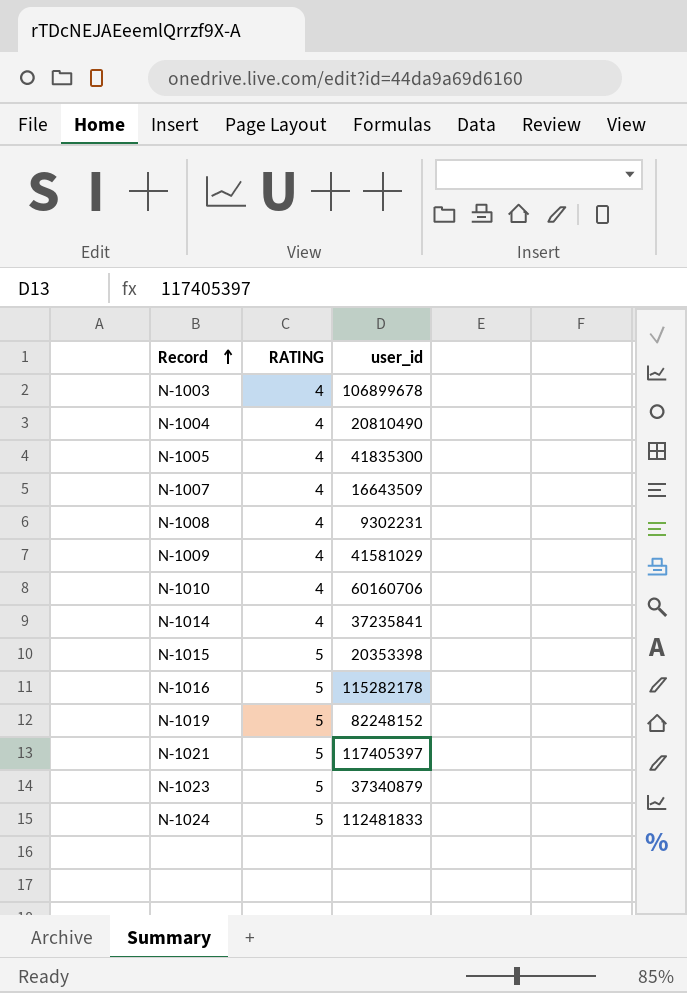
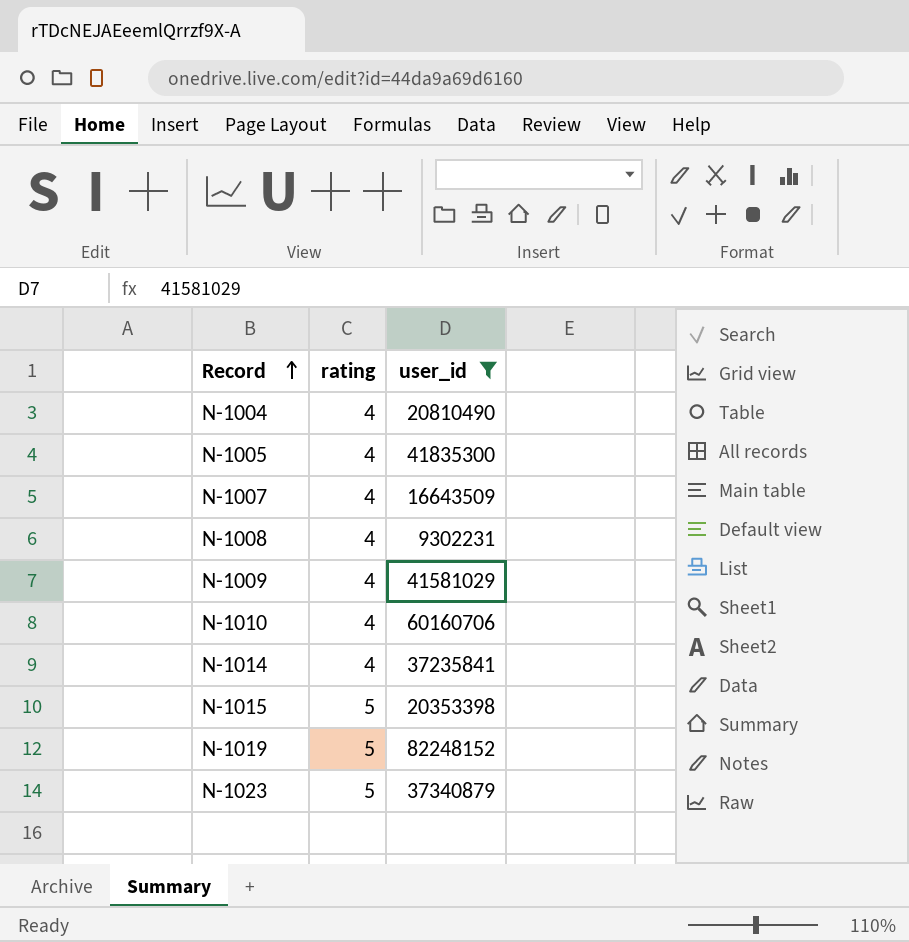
filter: none -> user_id <= 82248152
column name: RATING -> rating

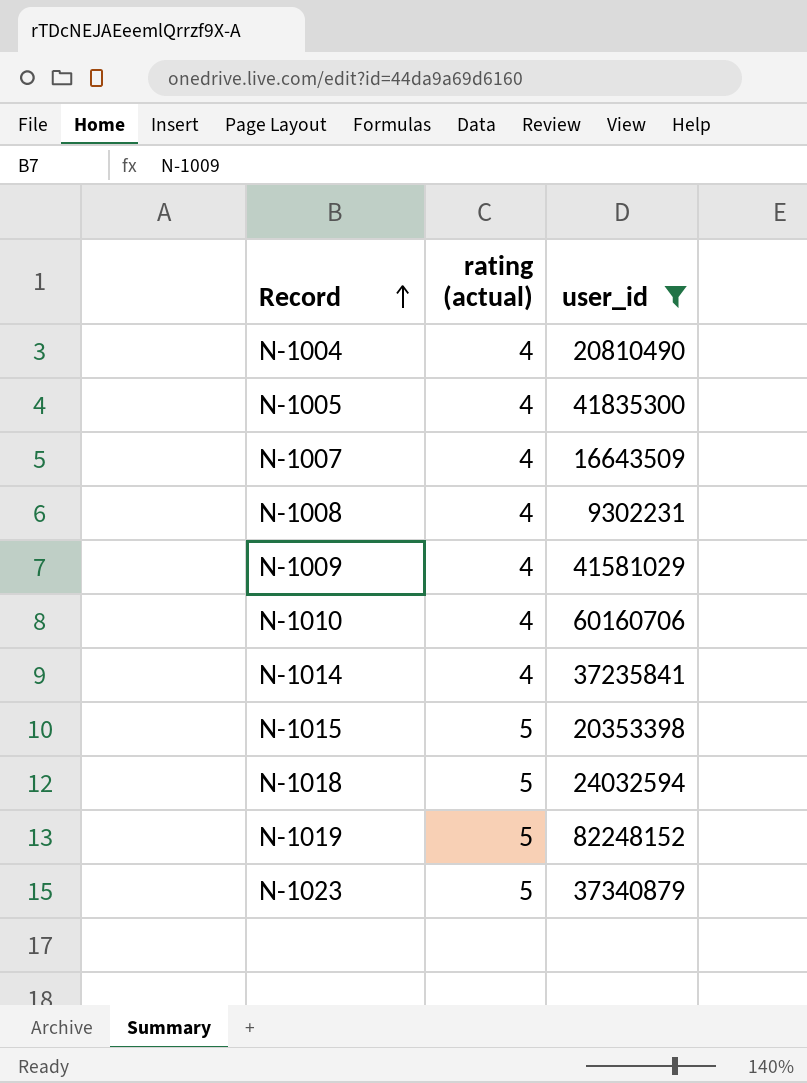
column name: rating -> rating (actual)
row N-1018: none -> 5 | 24032594

